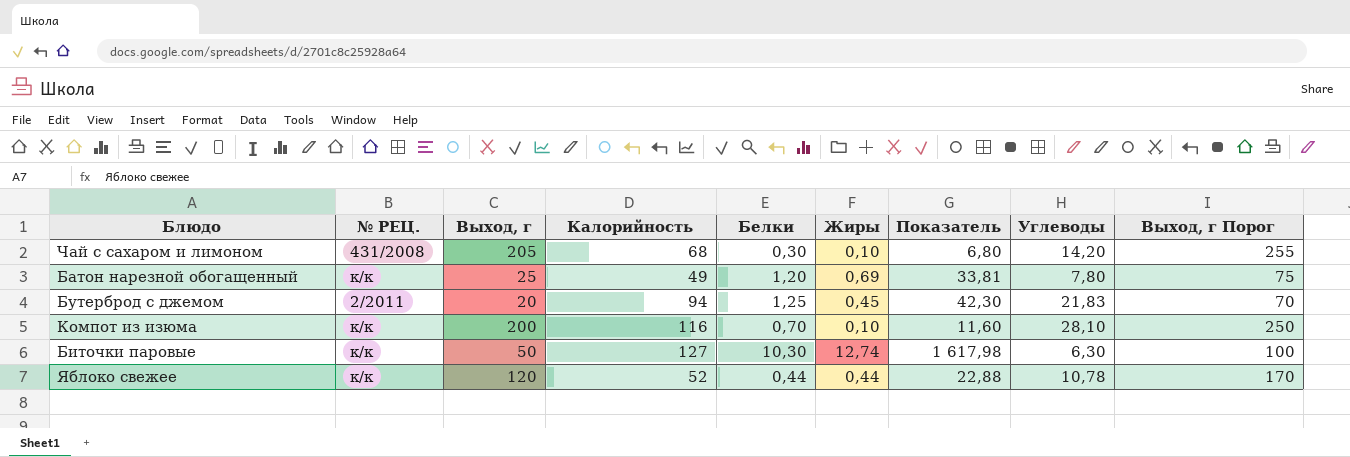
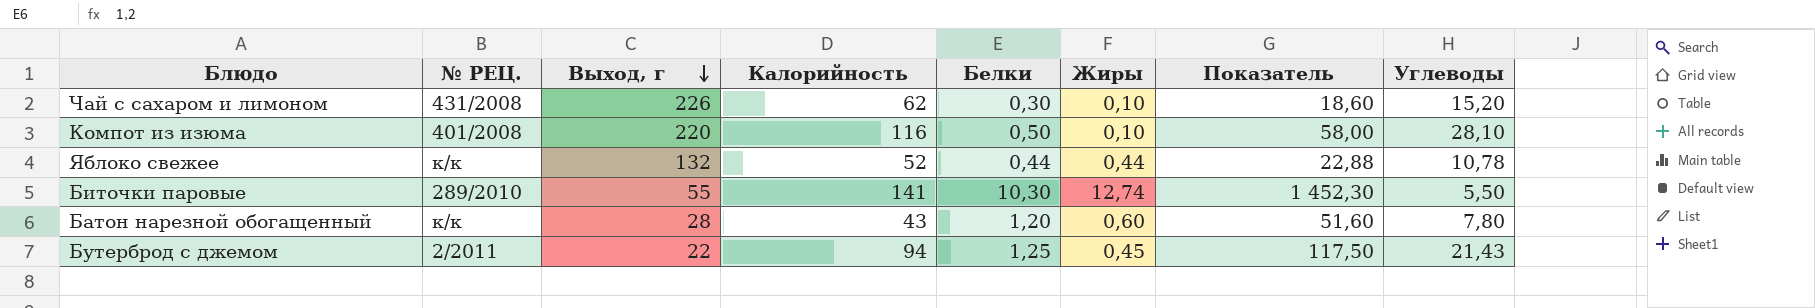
row order: none -> Выход, г descending
column Выход, г Порог | formula: [Выход, г] + 50 -> none
column Показатель | formula: [Калорийность] * [Жиры] -> [Калорийность] * [Белки]
Чай с сахаром и лимоном | Выход, г: 205 -> 226
Чай с сахаром и лимоном | Калорийность: 68 -> 62
Чай с сахаром и лимоном | Углеводы: 14,20 -> 15,20
Компот из изюма | № РЕЦ.: к/к -> 401/2008
Компот из изюма | Выход, г: 200 -> 220
Компот из изюма | Белки: 0,70 -> 0,50
Яблоко свежее | Выход, г: 120 -> 132
Биточки паровые | № РЕЦ.: к/к -> 289/2010
Биточки паровые | Выход, г: 50 -> 55
Биточки паровые | Калорийность: 127 -> 141
Биточки паровые | Углеводы: 6,30 -> 5,50
Батон нарезной обогащенный | Выход, г: 25 -> 28
Батон нарезной обогащенный | Калорийность: 49 -> 43
Батон нарезной обогащенный | Жиры: 0,69 -> 0,60
Бутерброд с джемом | Выход, г: 20 -> 22
Бутерброд с джемом | Углеводы: 21,83 -> 21,43

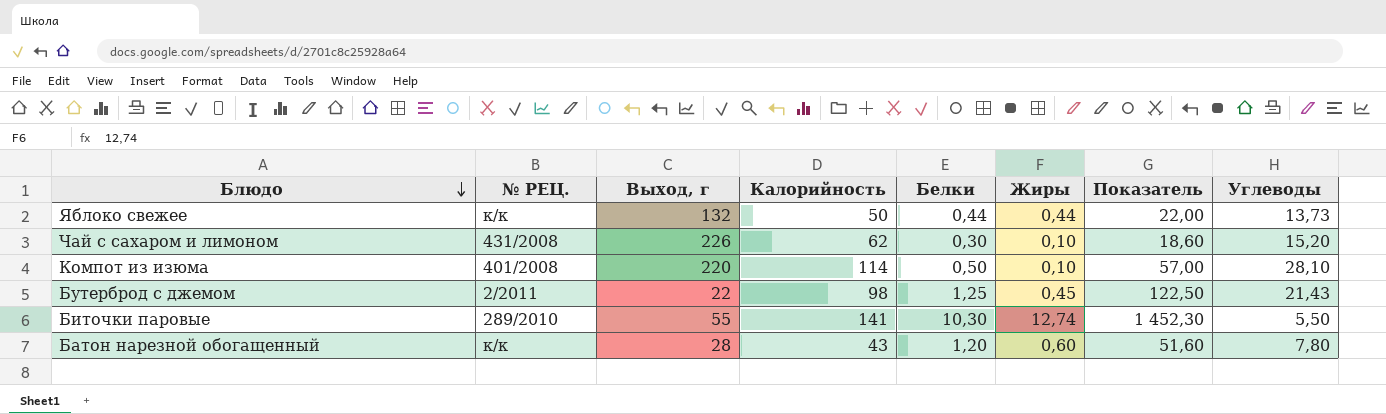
row order: Выход, г descending -> Блюдо descending
Яблоко свежее | Калорийность: 52 -> 50
Яблоко свежее | Показатель: 22,88 -> 22,00
Яблоко свежее | Углеводы: 10,78 -> 13,73
Компот из изюма | Калорийность: 116 -> 114
Компот из изюма | Показатель: 58,00 -> 57,00
Бутерброд с джемом | Калорийность: 94 -> 98
Бутерброд с джемом | Показатель: 117,50 -> 122,50

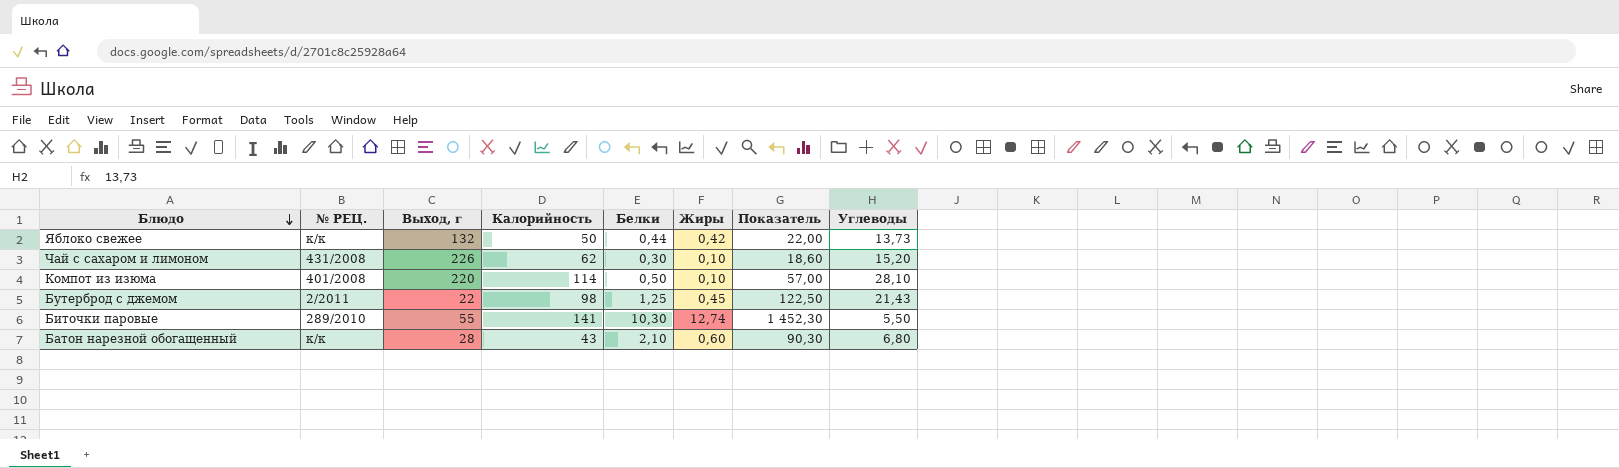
Яблоко свежее | Жиры: 0,44 -> 0,42
Батон нарезной обогащенный | Белки: 1,20 -> 2,10
Батон нарезной обогащенный | Показатель: 51,60 -> 90,30
Батон нарезной обогащенный | Углеводы: 7,80 -> 6,80

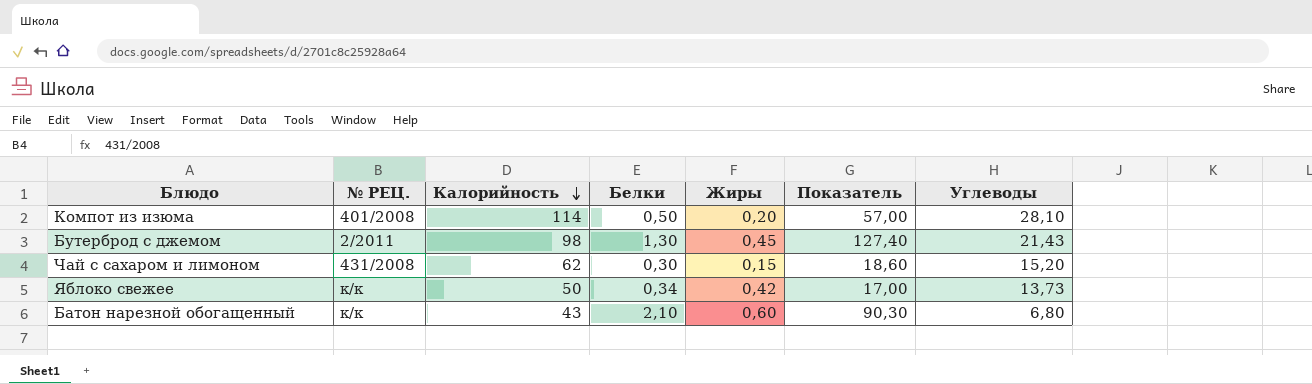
row order: Блюдо descending -> Калорийность descending
column Выход, г | position: 3 -> none
row Биточки паровые: 289/2010 | 55 | 141 | 10,30 | 12,74 | 1 452,30 | 5,50 -> none
Компот из изюма | Жиры: 0,10 -> 0,20
Бутерброд с джемом | Белки: 1,25 -> 1,30
Бутерброд с джемом | Показатель: 122,50 -> 127,40
Чай с сахаром и лимоном | Жиры: 0,10 -> 0,15
Яблоко свежее | Белки: 0,44 -> 0,34
Яблоко свежее | Показатель: 22,00 -> 17,00

